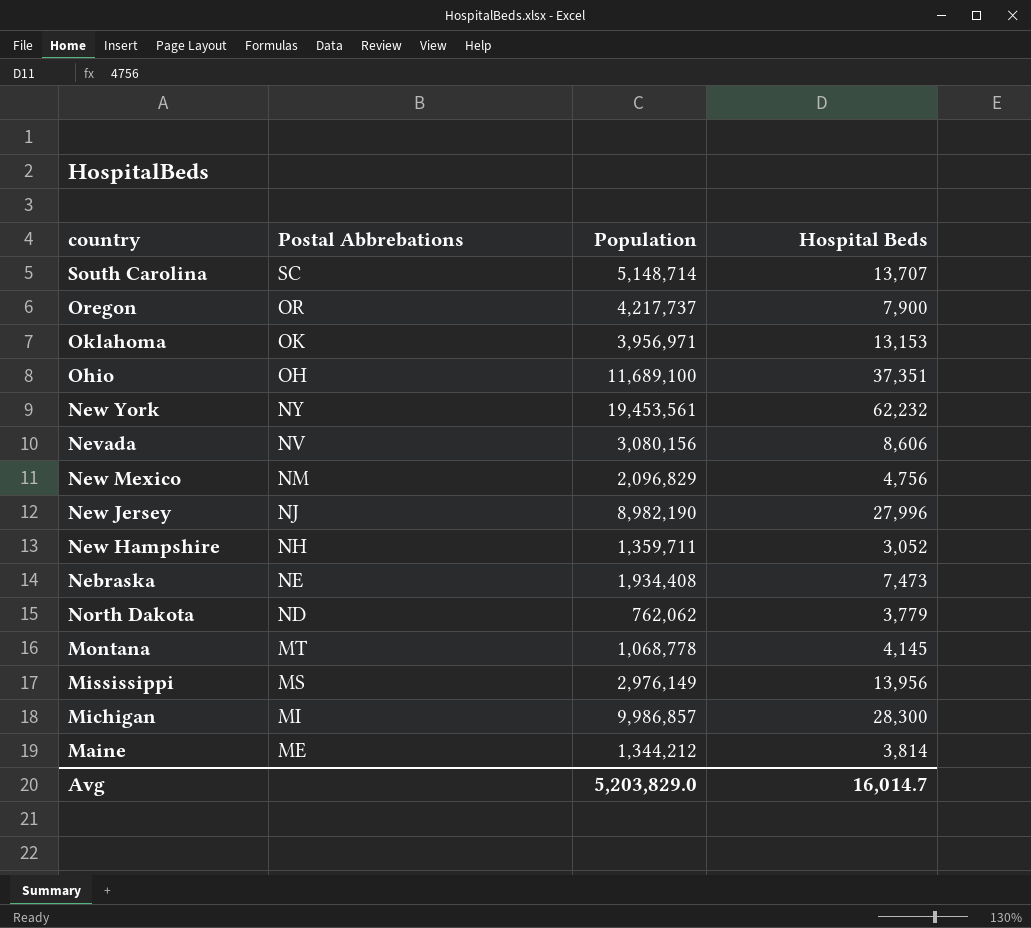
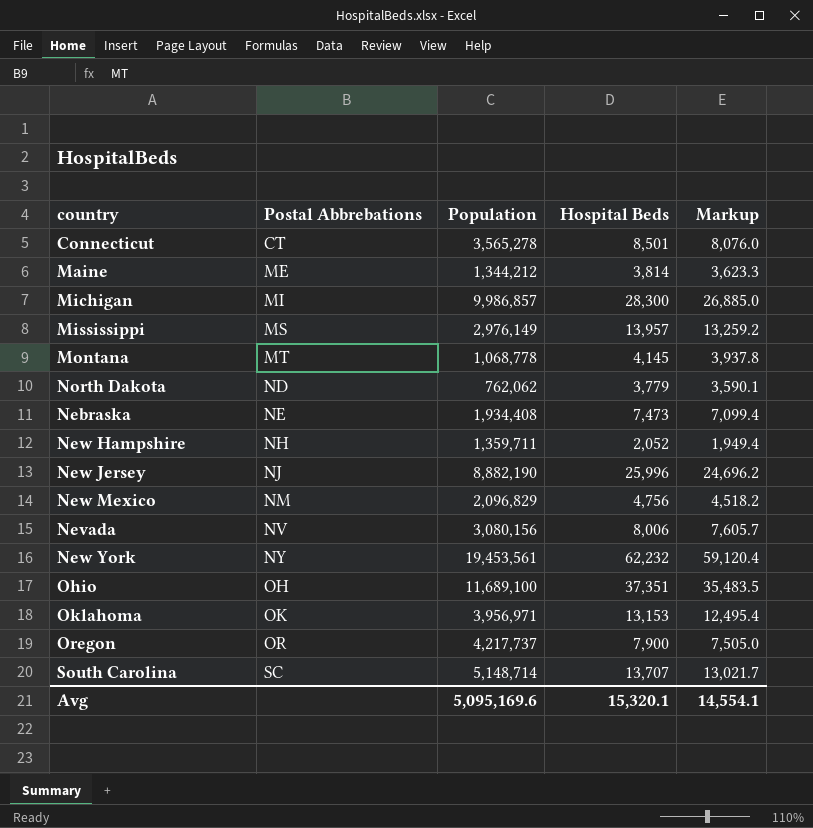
row order: Postal Abbrebations descending -> Postal Abbrebations ascending
column Markup | formula: none -> [Hospital Beds] * 0.95
row Connecticut: none -> CT | 3,565,278 | 8,501 | 8,076.0
Mississippi | Hospital Beds: 13,956 -> 13,957
New Hampshire | Hospital Beds: 3,052 -> 2,052
New Jersey | Population: 8,982,190 -> 8,882,190
New Jersey | Hospital Beds: 27,996 -> 25,996
Nevada | Hospital Beds: 8,606 -> 8,006
Avg | Population: 5,203,829.0 -> 5,095,169.6
Avg | Hospital Beds: 16,014.7 -> 15,320.1

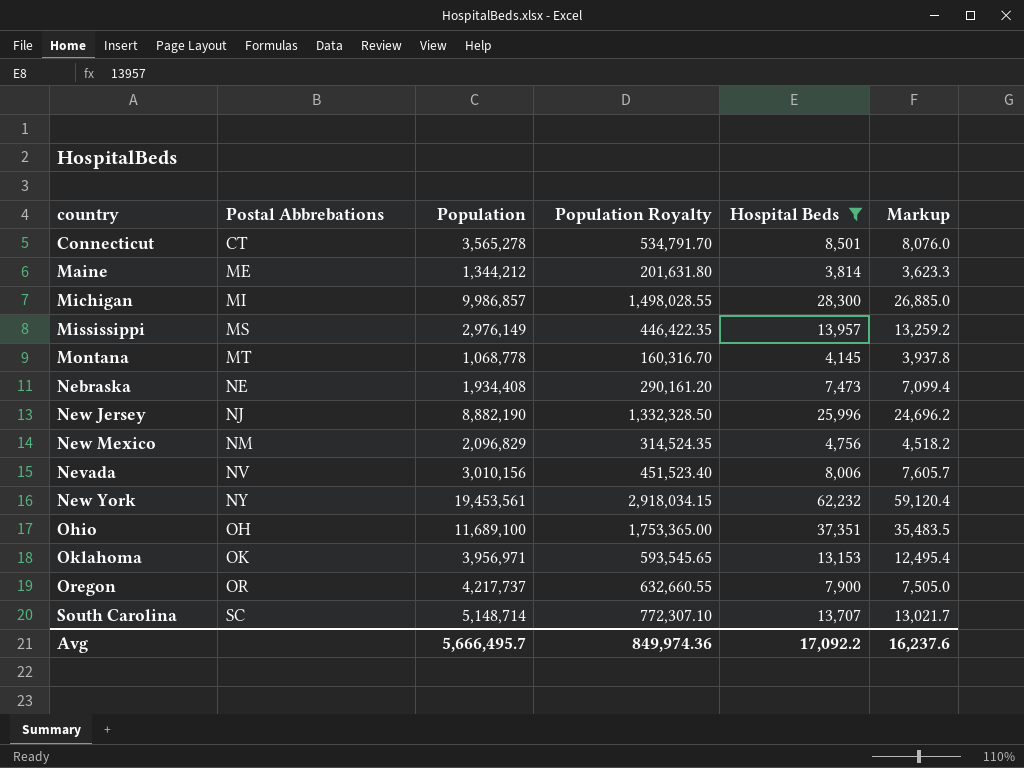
filter: none -> Hospital Beds >= 3,814
column Population Royalty | formula: none -> [Population] * 0.15
Nevada | Population: 3,080,156 -> 3,010,156
Avg | Population: 5,095,169.6 -> 5,666,495.7
Avg | Hospital Beds: 15,320.1 -> 17,092.2
Avg | Markup: 14,554.1 -> 16,237.6

